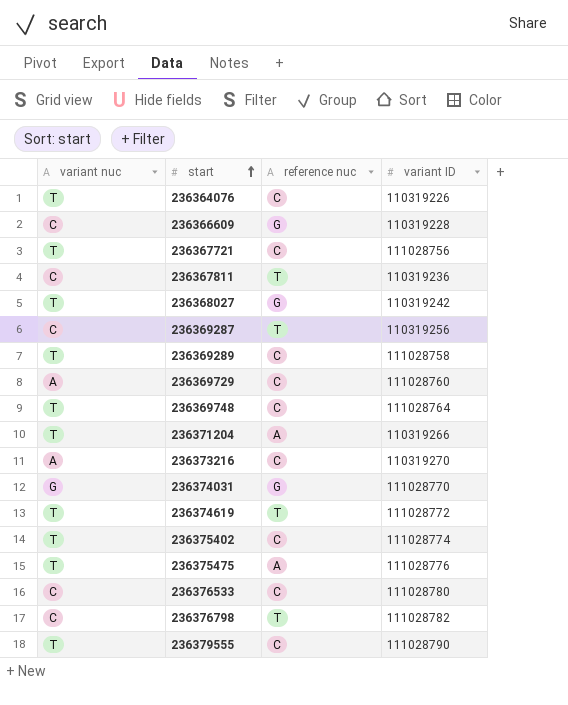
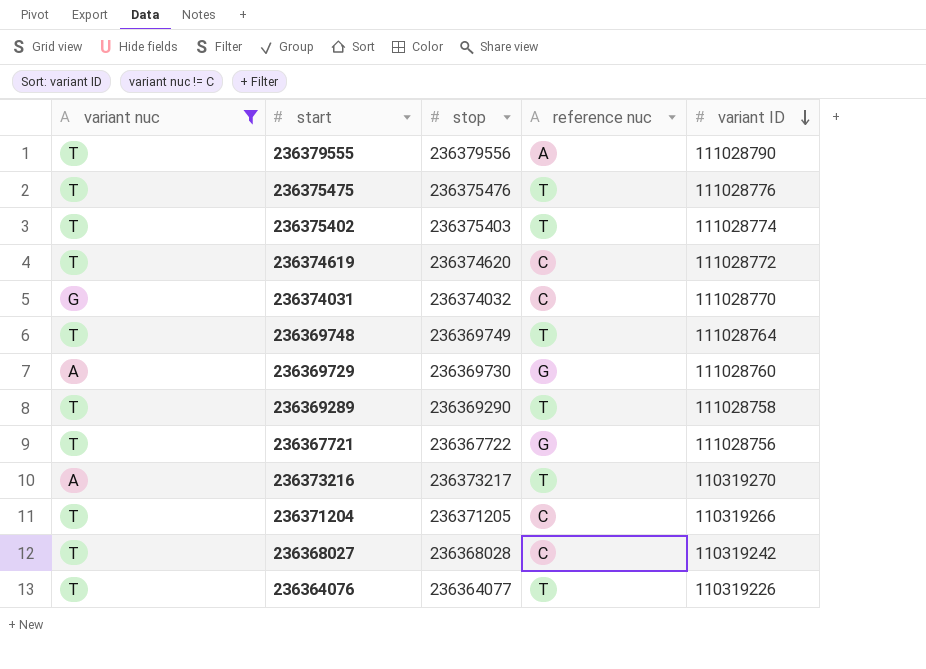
filter: none -> variant nuc != C
row order: start ascending -> variant ID descending
column stop | position: none -> 3
236379555 | reference nuc: C -> A
236375475 | reference nuc: A -> T
236375402 | reference nuc: C -> T
236374619 | reference nuc: T -> C
236374031 | reference nuc: G -> C
236369748 | reference nuc: C -> T
236369729 | reference nuc: C -> G
236369289 | reference nuc: C -> T
236367721 | reference nuc: C -> G
236373216 | reference nuc: C -> T
236371204 | reference nuc: A -> C
236368027 | reference nuc: G -> C
236364076 | reference nuc: C -> T

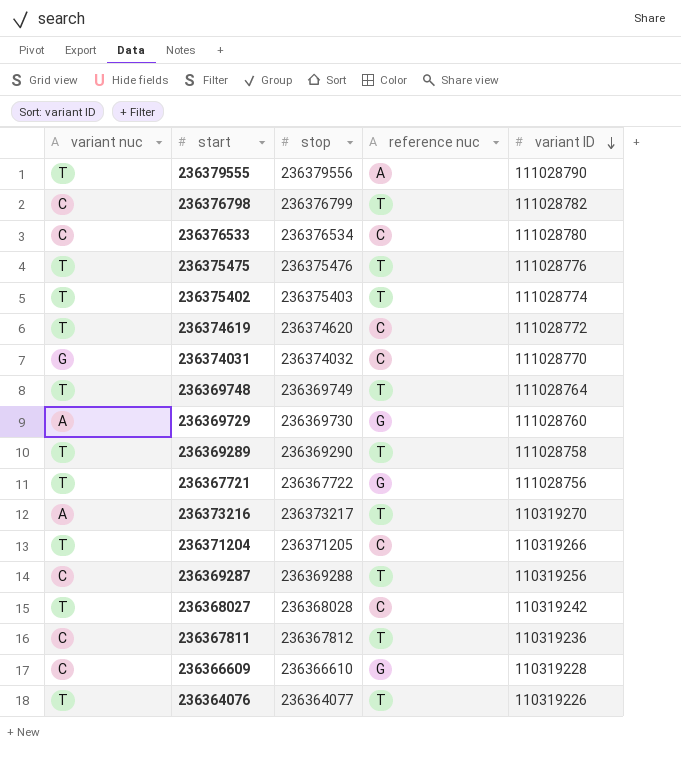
filter: variant nuc != C -> none

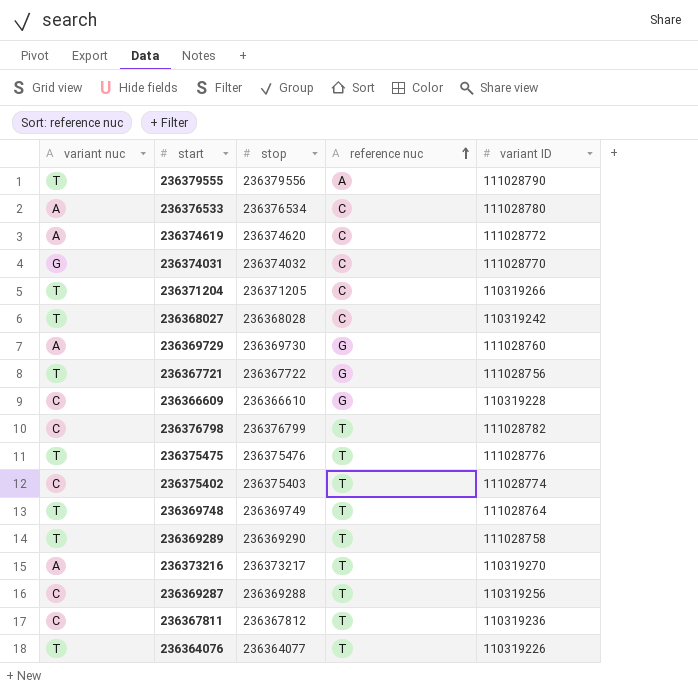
row order: variant ID descending -> reference nuc ascending
236376533 | variant nuc: C -> A
236374619 | variant nuc: T -> A
236375402 | variant nuc: T -> C

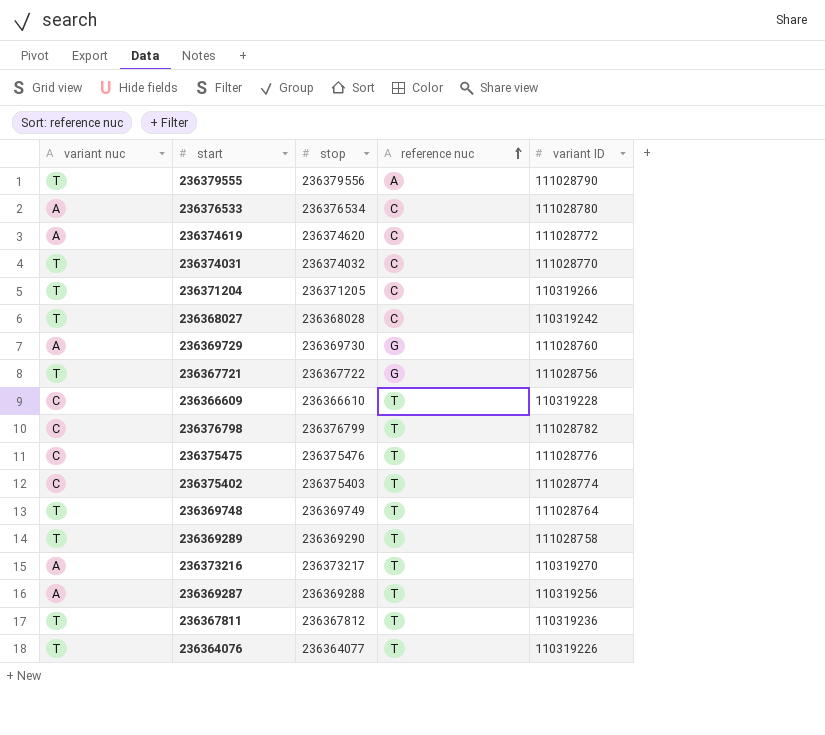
236374031 | variant nuc: G -> T
236366609 | reference nuc: G -> T
236375475 | variant nuc: T -> C
236369287 | variant nuc: C -> A
236367811 | variant nuc: C -> T

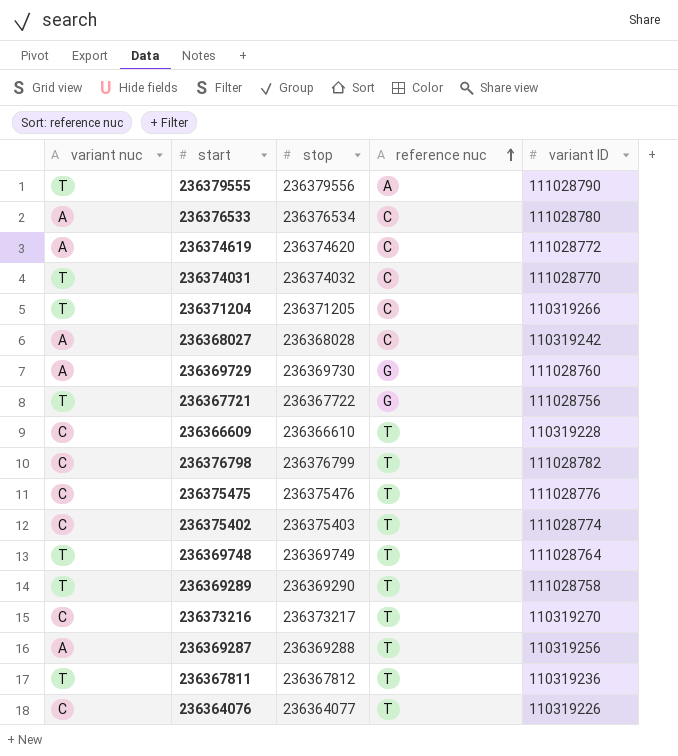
236368027 | variant nuc: T -> A
236373216 | variant nuc: A -> C
236364076 | variant nuc: T -> C

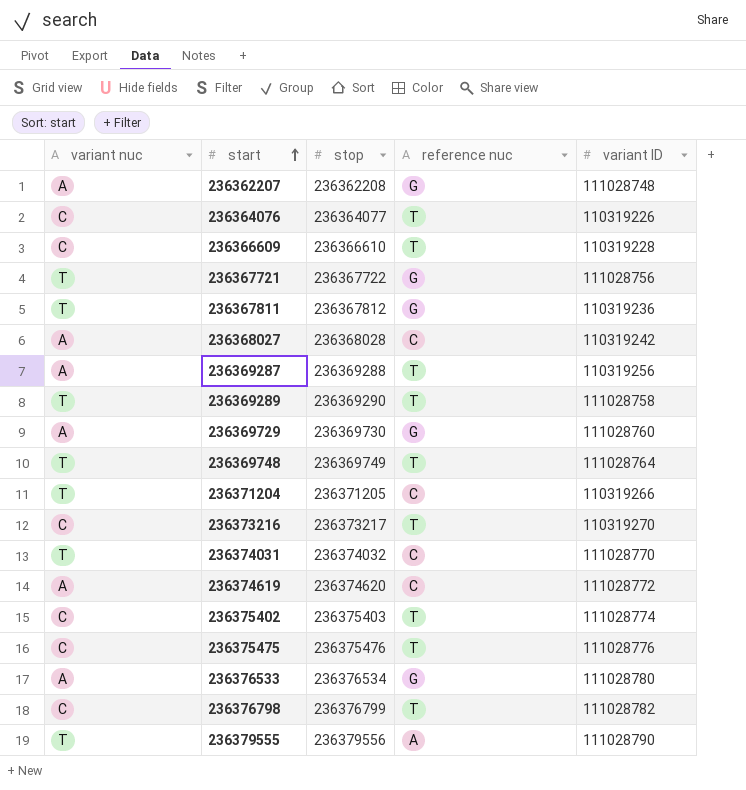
row order: reference nuc ascending -> start ascending
row 236362207: none -> A | 236362208 | G | 111028748
236367811 | reference nuc: T -> G
236376533 | reference nuc: C -> G

